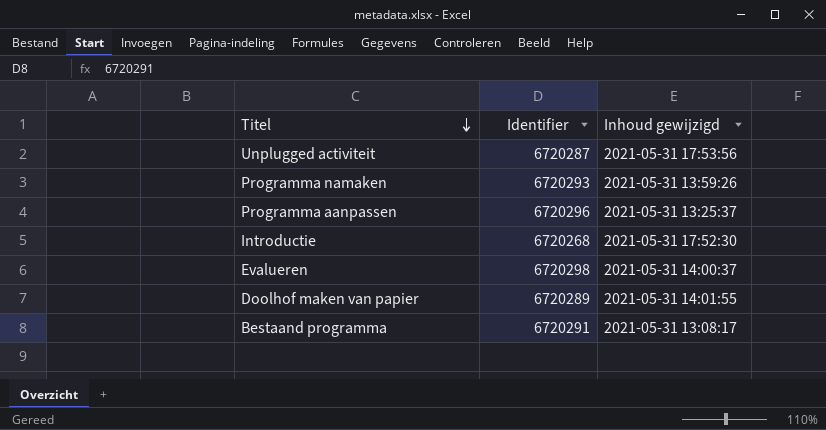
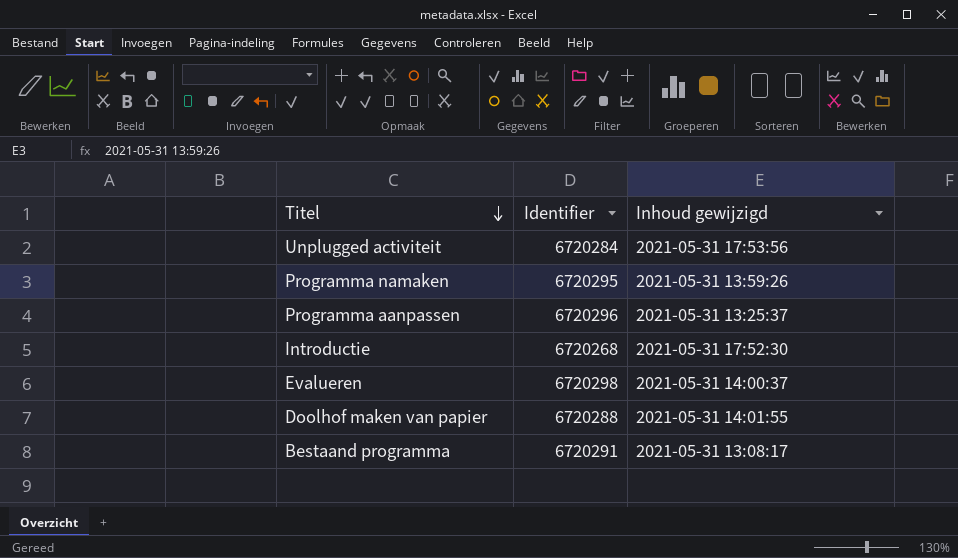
Unplugged activiteit | Identifier: 6720287 -> 6720284
Programma namaken | Identifier: 6720293 -> 6720295
Doolhof maken van papier | Identifier: 6720289 -> 6720288

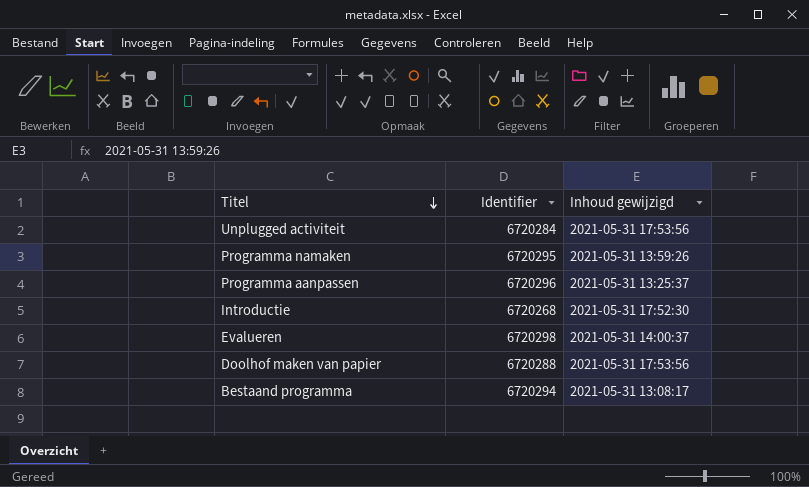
Doolhof maken van papier | Inhoud gewijzigd: 2021-05-31 14:01:55 -> 2021-05-31 17:53:56
Bestaand programma | Identifier: 6720291 -> 6720294

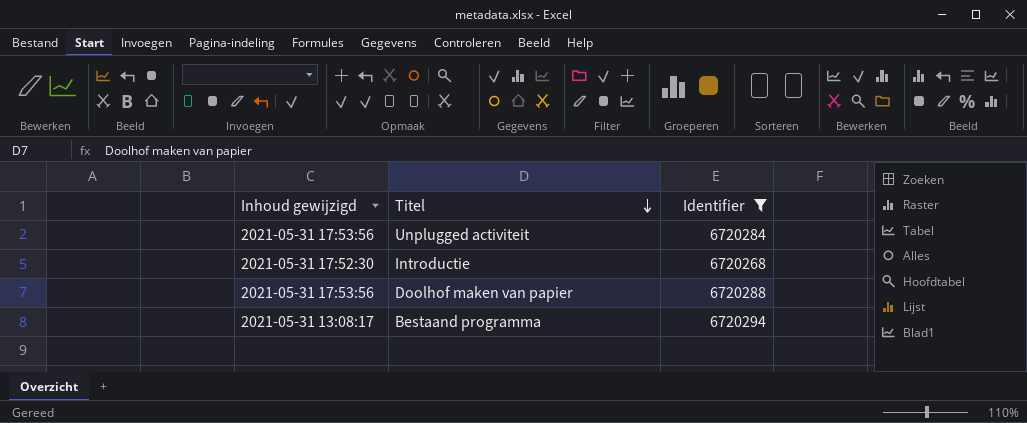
filter: none -> Identifier <= 6720294
column Inhoud gewijzigd | position: 3 -> 1

